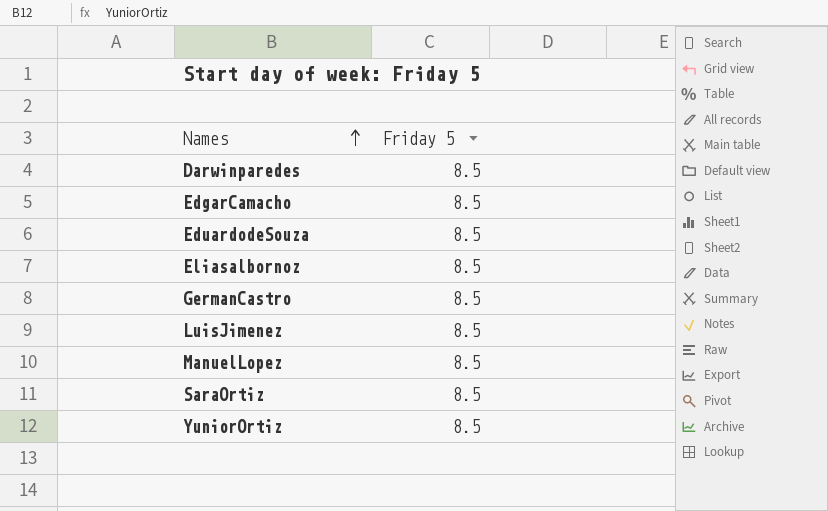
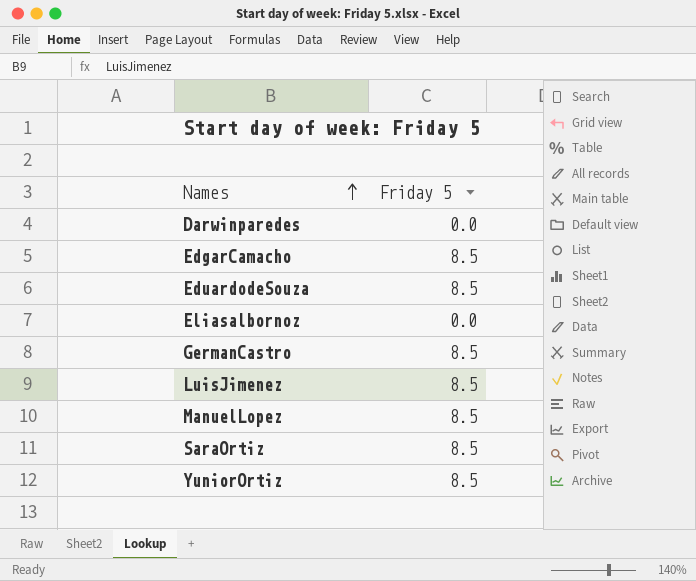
Darwinparedes | Friday 5: 8.5 -> 0.0
Eliasalbornoz | Friday 5: 8.5 -> 0.0

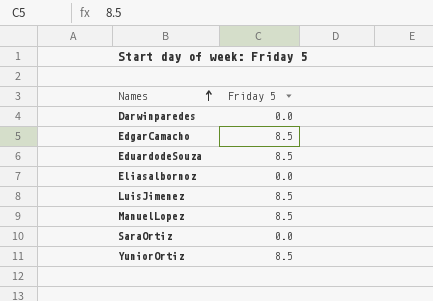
row GermanCastro: 8.5 -> none
SaraOrtiz | Friday 5: 8.5 -> 0.0

